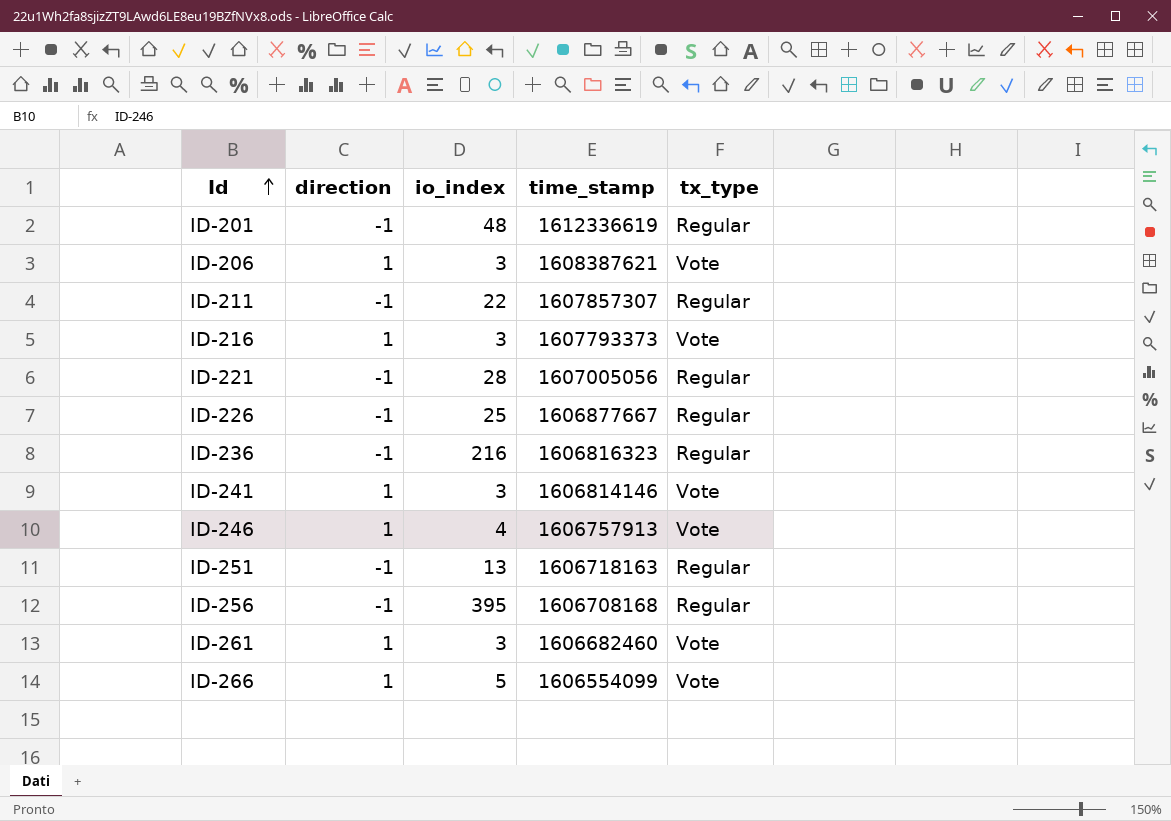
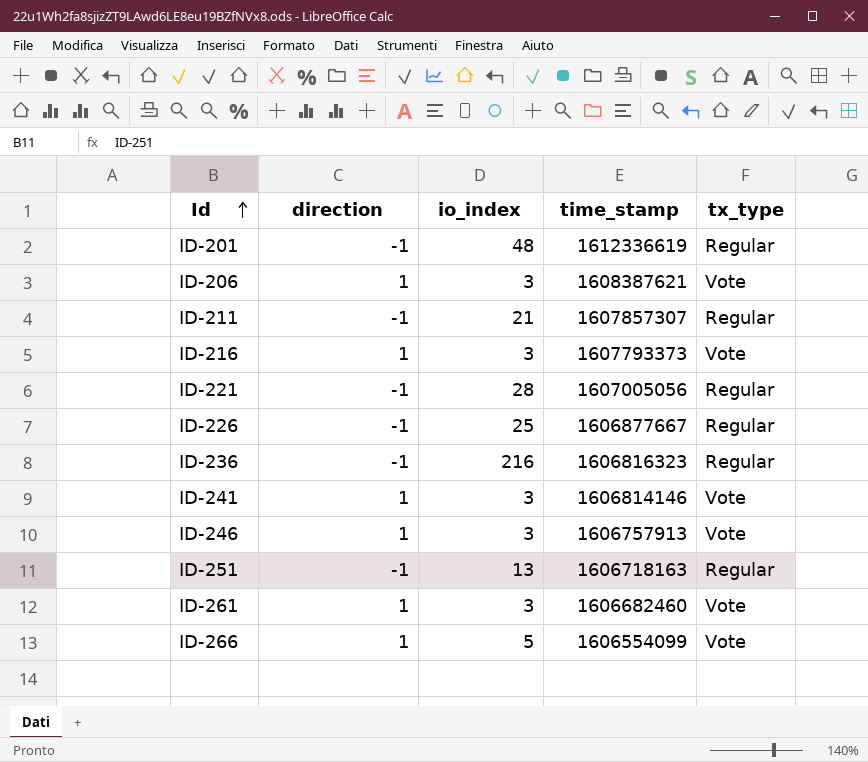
row ID-256: -1 | 395 | 1606708168 | Regular -> none
ID-211 | io_index: 22 -> 21
ID-246 | io_index: 4 -> 3

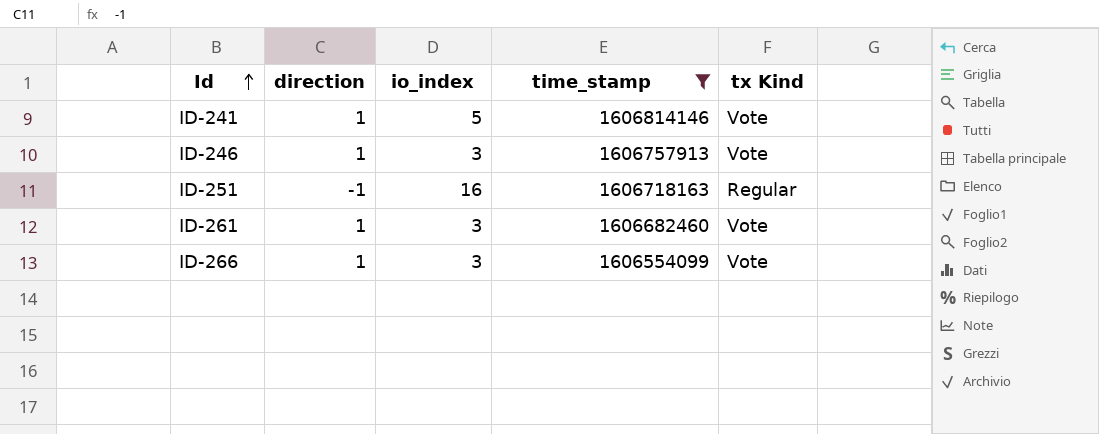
filter: none -> time_stamp <= 1606814146
column name: tx_type -> tx Kind
ID-241 | io_index: 3 -> 5
ID-251 | io_index: 13 -> 16
ID-266 | io_index: 5 -> 3

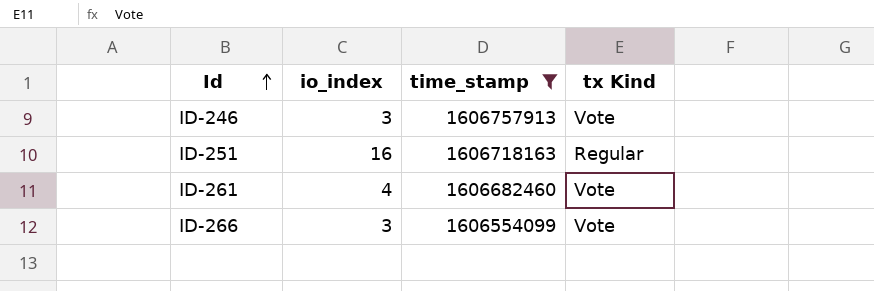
column direction | position: 2 -> none
row ID-241: 1 | 5 | 1606814146 | Vote -> none
ID-261 | io_index: 3 -> 4

